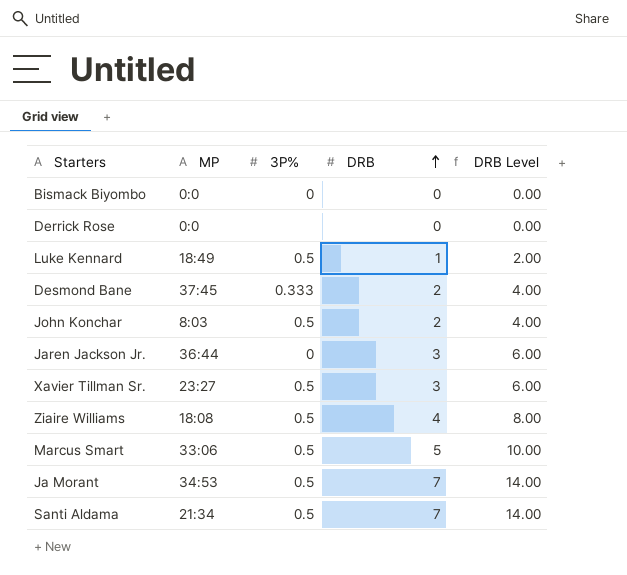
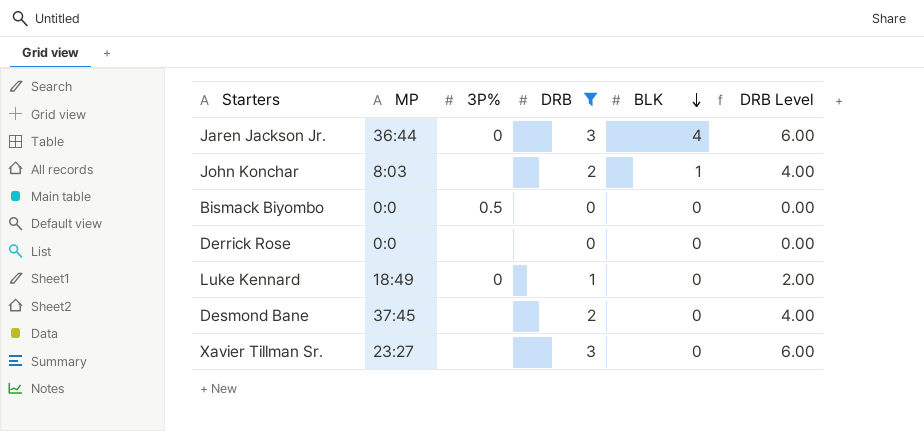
filter: none -> DRB <= 3
row order: DRB ascending -> BLK descending
column BLK | position: none -> 5
John Konchar | 3P%: 0.5 -> none
Bismack Biyombo | 3P%: 0 -> 0.5
Luke Kennard | 3P%: 0.5 -> 0
Desmond Bane | 3P%: 0.333 -> none
Xavier Tillman Sr. | 3P%: 0.5 -> none

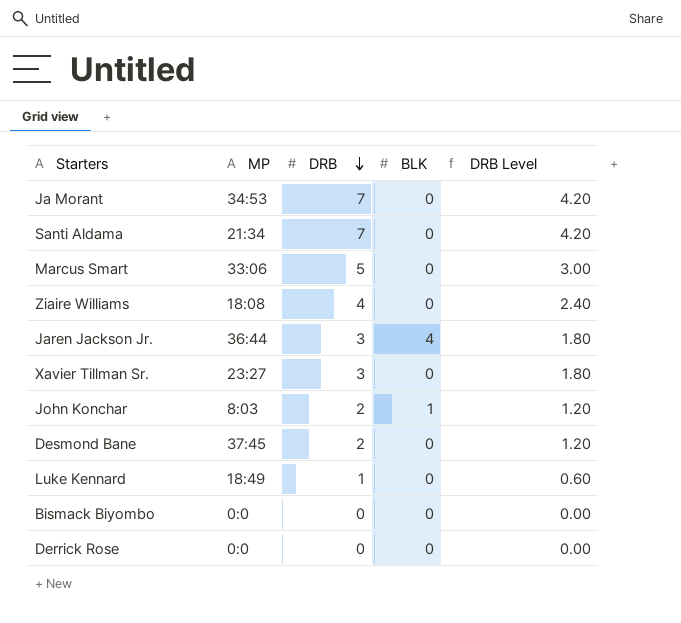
filter: DRB <= 3 -> none
row order: BLK descending -> DRB descending
column 3P% | position: 3 -> none
column DRB Level | formula: [DRB] * 2 -> [DRB] * 0.6

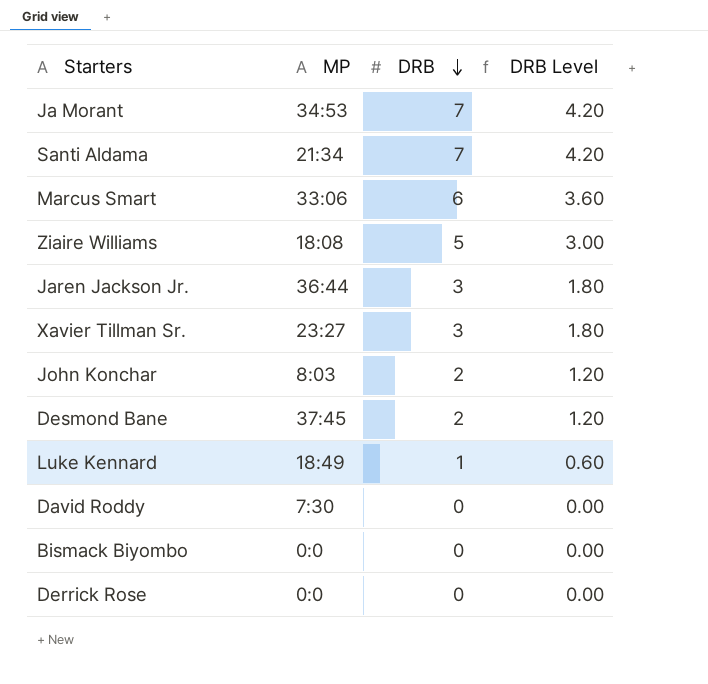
column BLK | position: 4 -> none
Marcus Smart | DRB: 5 -> 6
Marcus Smart | DRB Level: 3.00 -> 3.60
Ziaire Williams | DRB: 4 -> 5
Ziaire Williams | DRB Level: 2.40 -> 3.00
row David Roddy: none -> 7:30 | 0 | 0.00

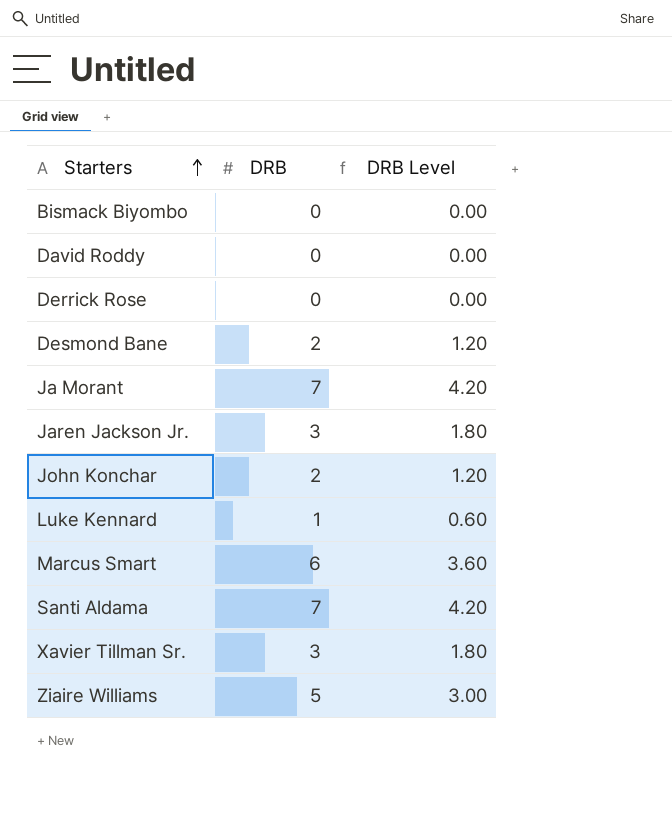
row order: DRB descending -> Starters ascending
column MP | position: 2 -> none

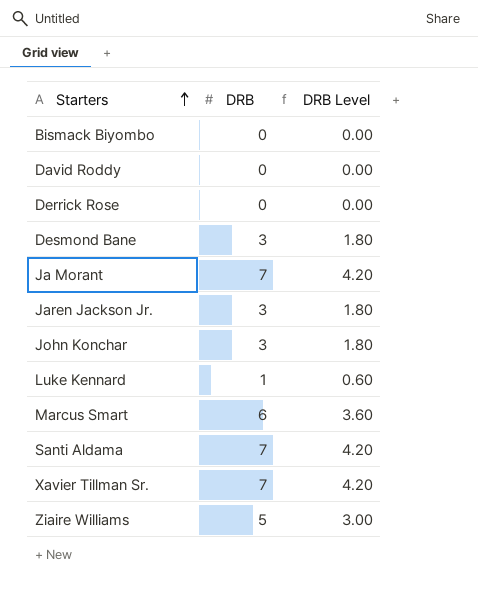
Desmond Bane | DRB: 2 -> 3
Desmond Bane | DRB Level: 1.20 -> 1.80
John Konchar | DRB: 2 -> 3
John Konchar | DRB Level: 1.20 -> 1.80
Xavier Tillman Sr. | DRB: 3 -> 7
Xavier Tillman Sr. | DRB Level: 1.80 -> 4.20

